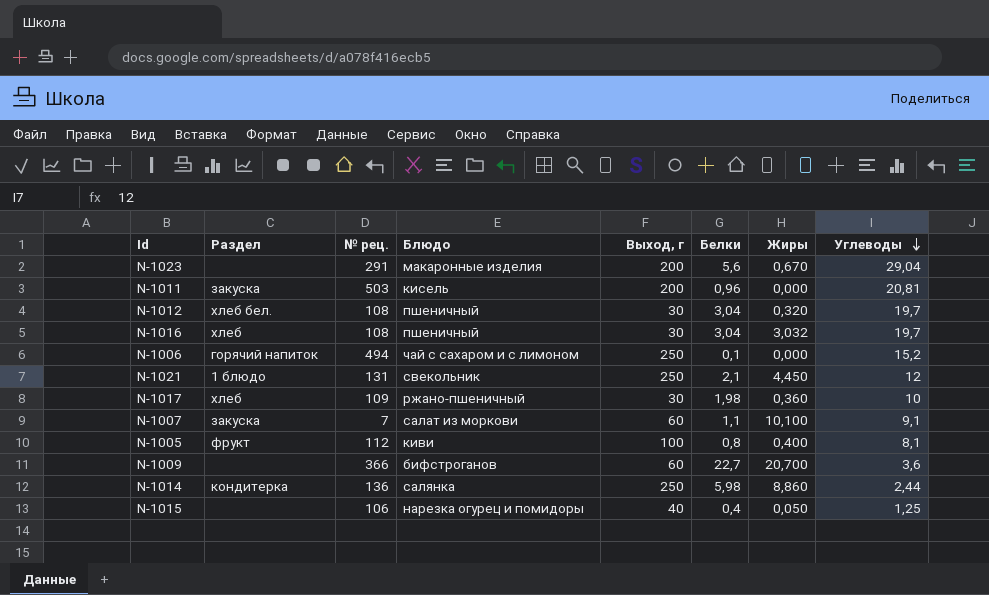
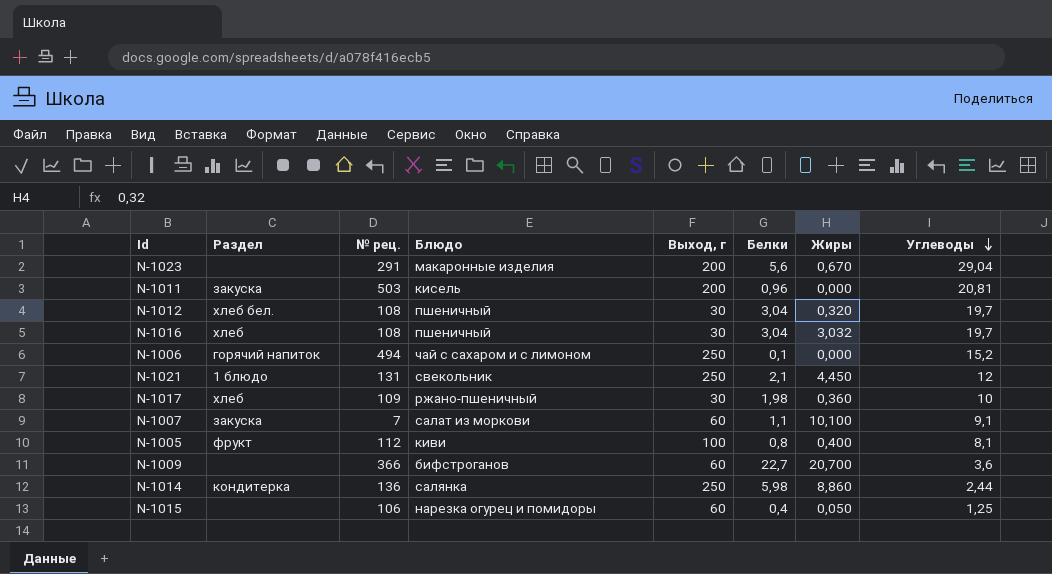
N-1015 | Выход, г: 40 -> 60

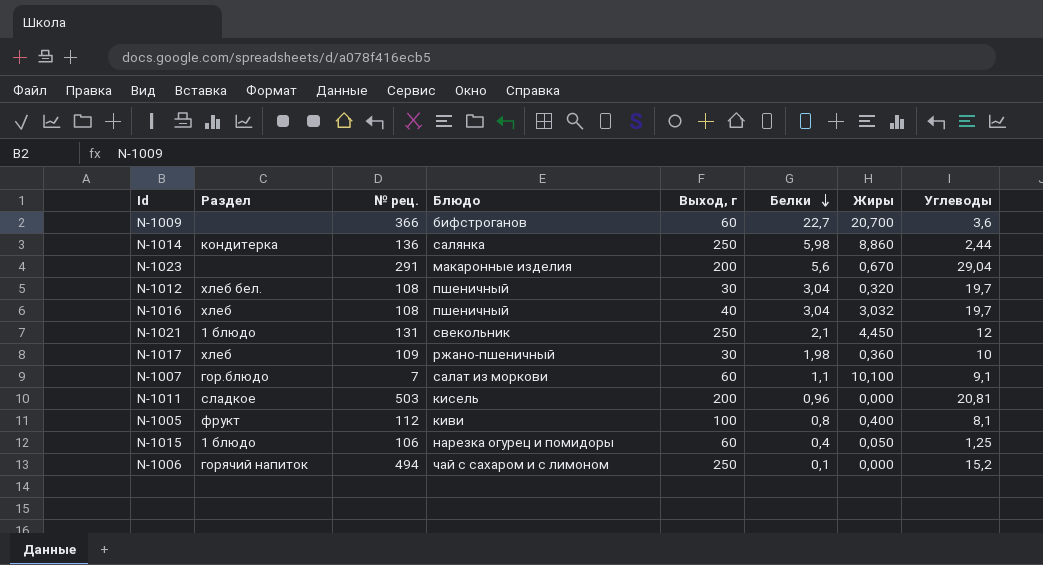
row order: Углеводы descending -> Белки descending
N-1016 | Выход, г: 30 -> 40
N-1007 | Раздел: закуска -> гор.блюдо
N-1011 | Раздел: закуска -> сладкое
N-1015 | Раздел: none -> 1 блюдо

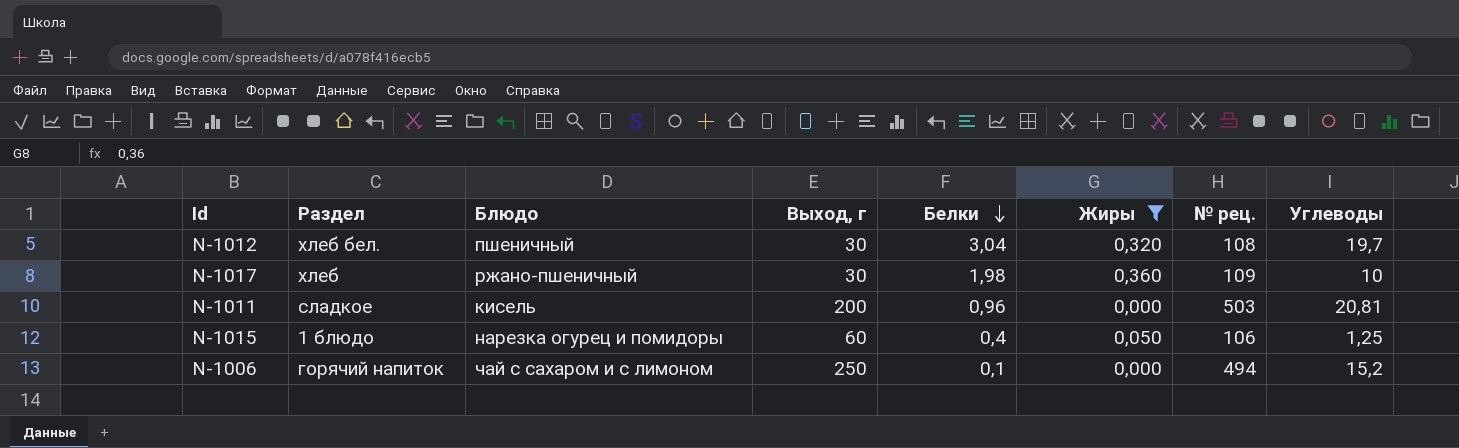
filter: none -> Жиры <= 0,360
column № рец. | position: 3 -> 7

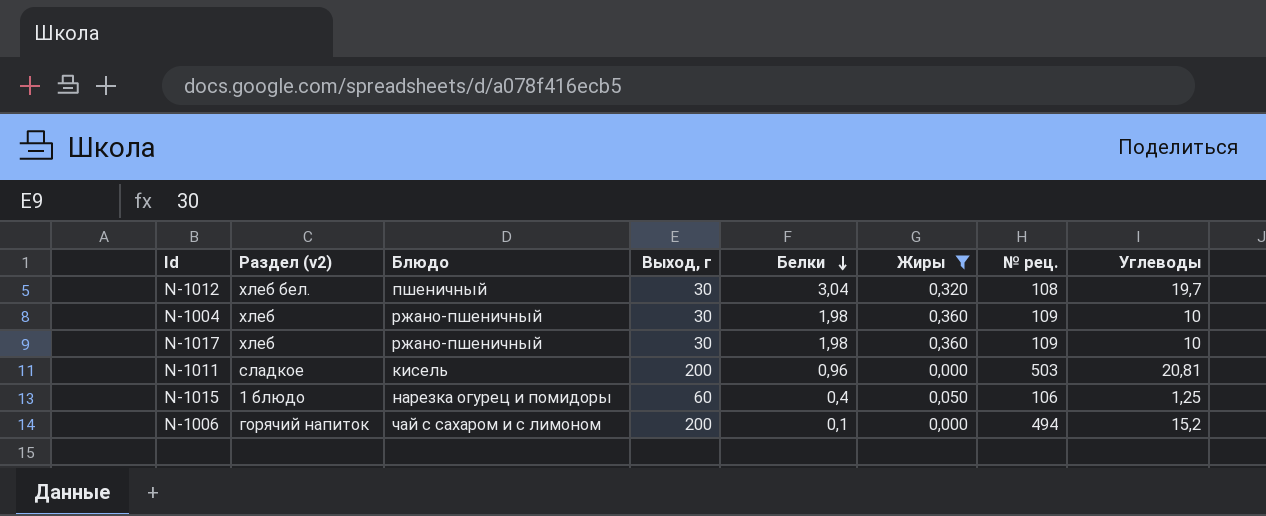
column name: Раздел -> Раздел (v2)
row N-1004: none -> хлеб | ржано-пшеничный | 30 | 1,98 | 0,360 | 109 | 10
N-1006 | Выход, г: 250 -> 200

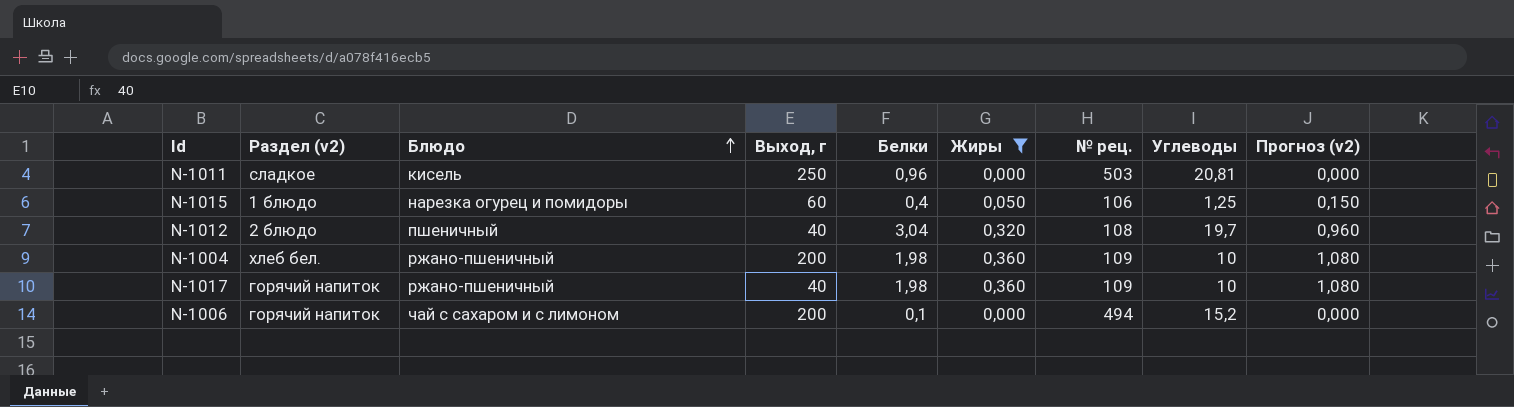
row order: Белки descending -> Блюдо ascending
column Прогноз (v2) | formula: none -> [Жиры] * 3
N-1011 | Выход, г: 200 -> 250
N-1012 | Раздел (v2): хлеб бел. -> 2 блюдо
N-1012 | Выход, г: 30 -> 40
N-1004 | Раздел (v2): хлеб -> хлеб бел.
N-1004 | Выход, г: 30 -> 200
N-1017 | Раздел (v2): хлеб -> горячий напиток
N-1017 | Выход, г: 30 -> 40

